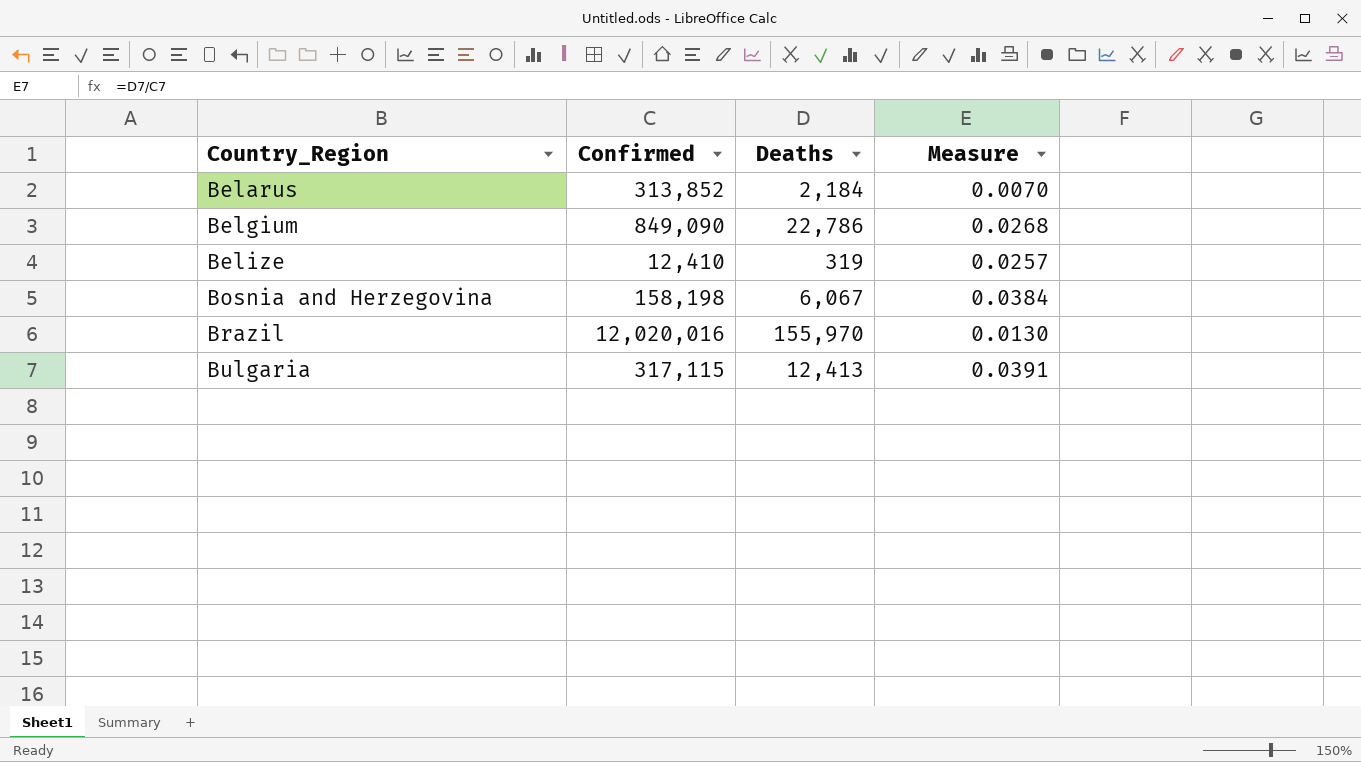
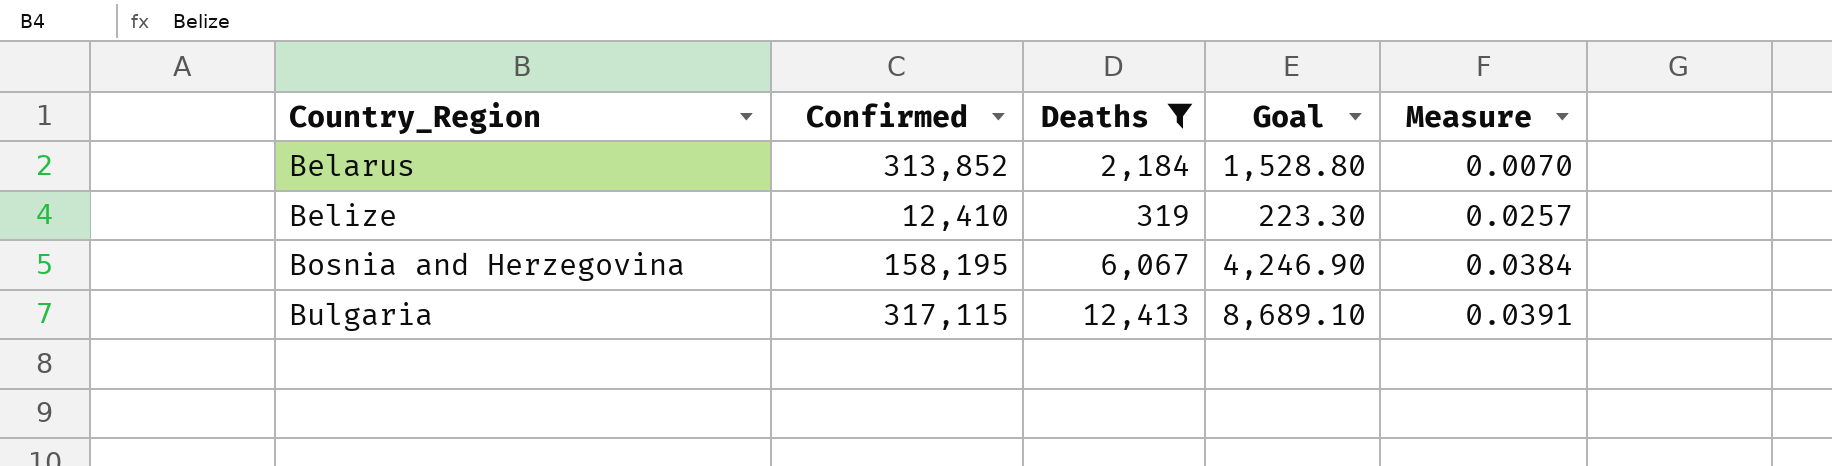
filter: none -> Deaths <= 12,413
column Goal | formula: none -> [Deaths] * 0.7
Bosnia and Herzegovina | Confirmed: 158,198 -> 158,195

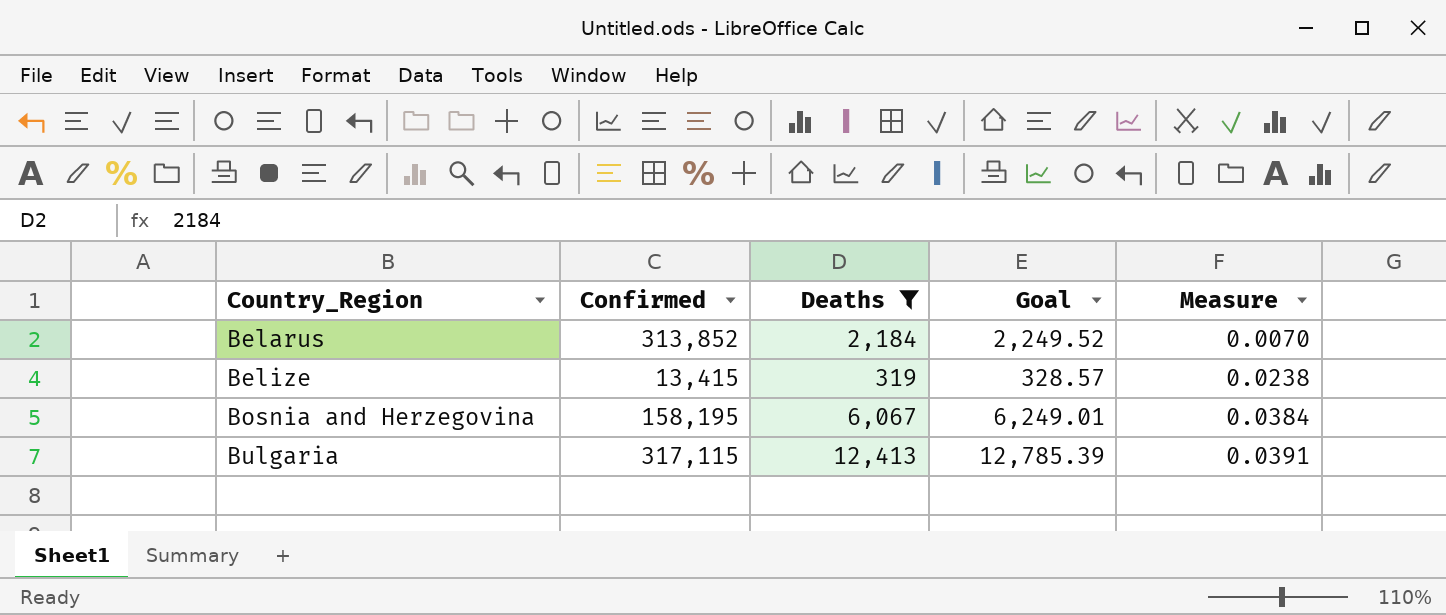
column Goal | formula: [Deaths] * 0.7 -> [Deaths] * 1.03
Belize | Confirmed: 12,410 -> 13,415
Belize | Measure: 0.0257 -> 0.0238

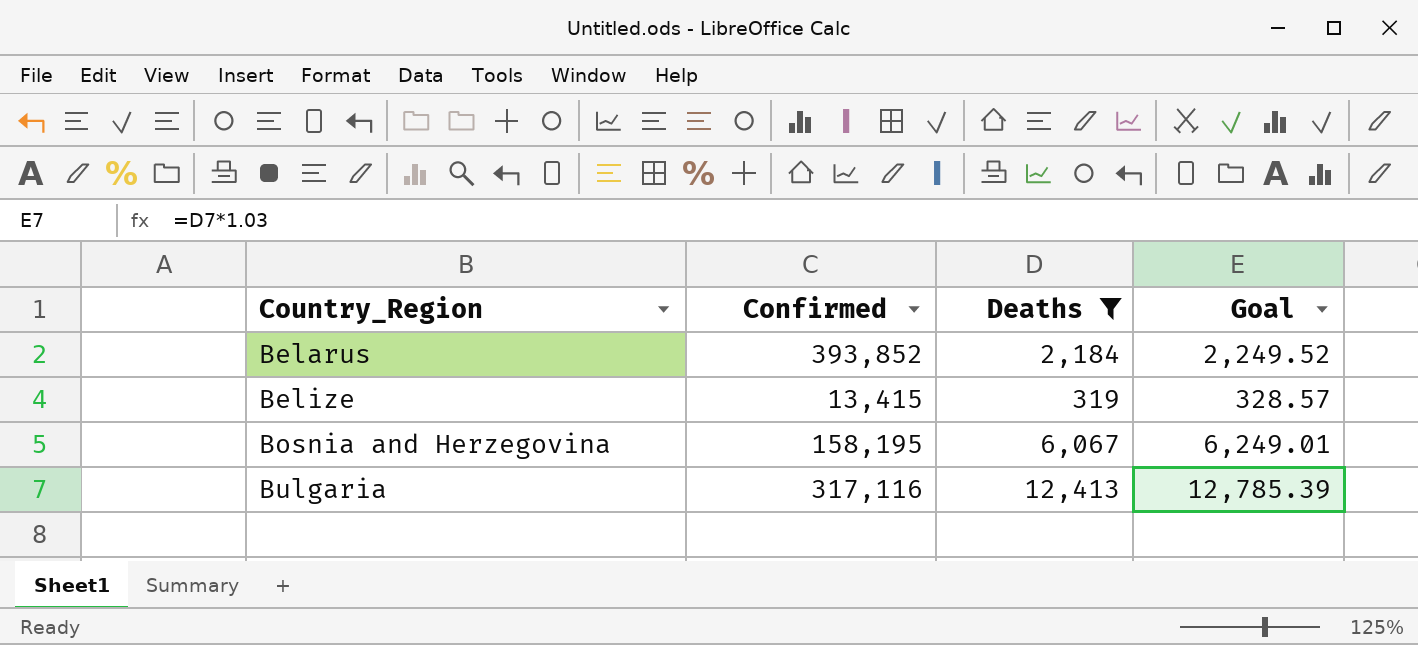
column Measure | formula: [Deaths] / [Confirmed] -> none
Belarus | Confirmed: 313,852 -> 393,852
Bulgaria | Confirmed: 317,115 -> 317,116

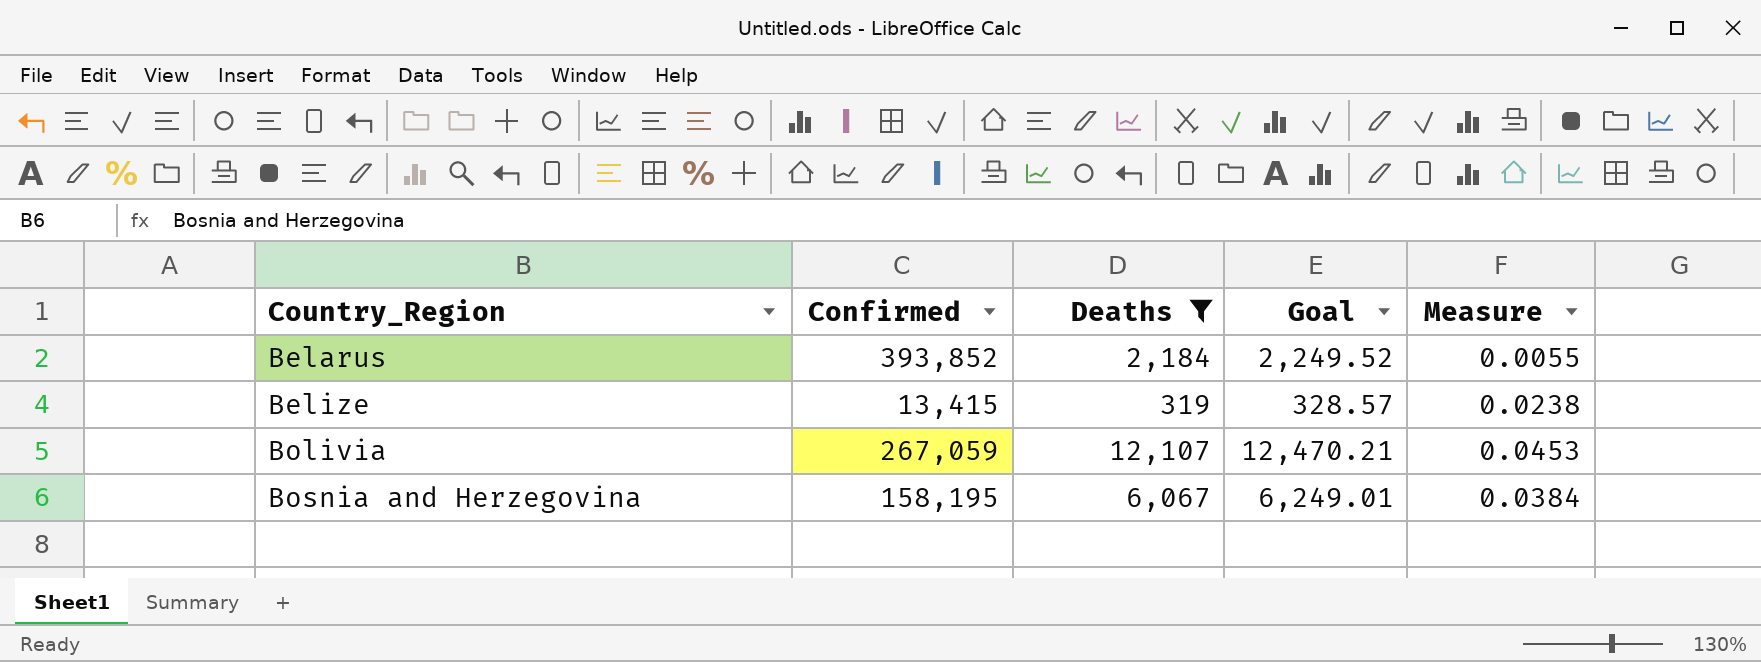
column Measure | formula: none -> [Deaths] / [Confirmed]
row Bulgaria: 317,116 | 12,413 | 12,785.39 -> none
row Bolivia: none -> 267,059 | 12,107 | 12,470.21 | 0.0453

